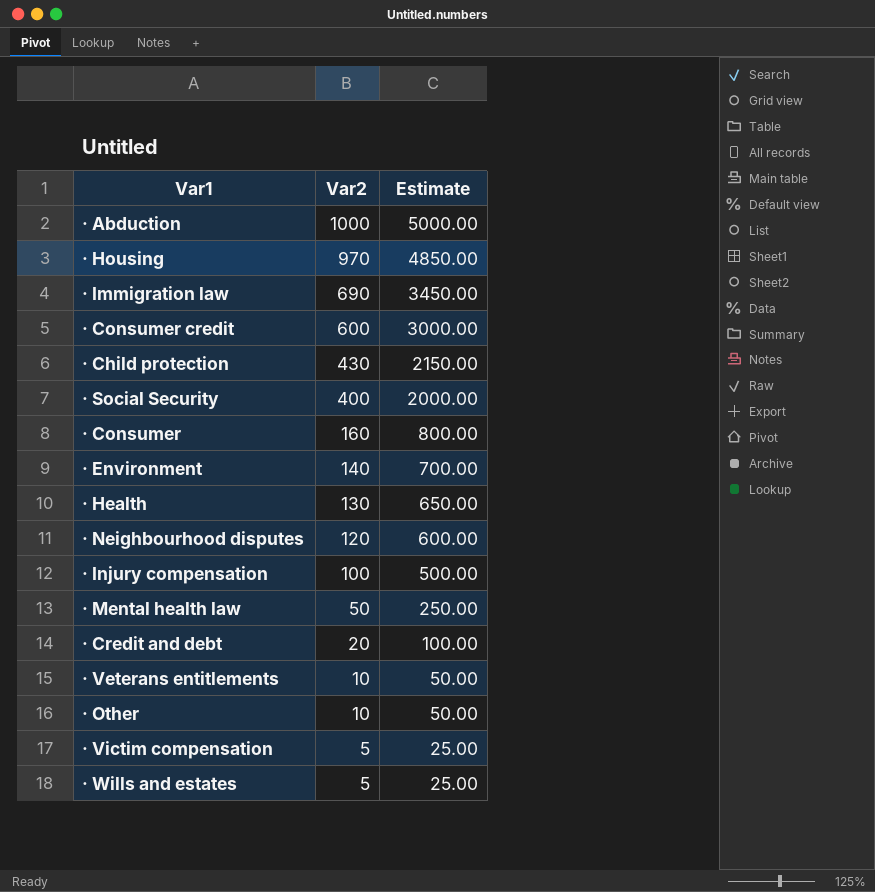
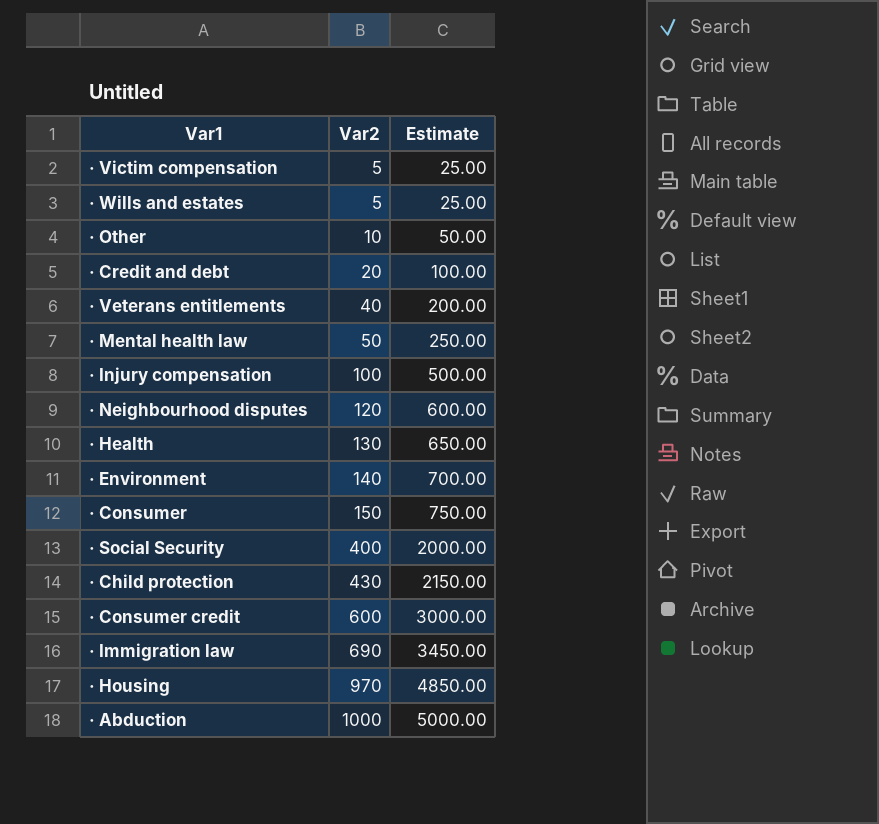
row order: Var2 descending -> Var2 ascending
· Veterans entitlements | Var2: 10 -> 40
· Veterans entitlements | Estimate: 50.00 -> 200.00
· Consumer | Var2: 160 -> 150
· Consumer | Estimate: 800.00 -> 750.00

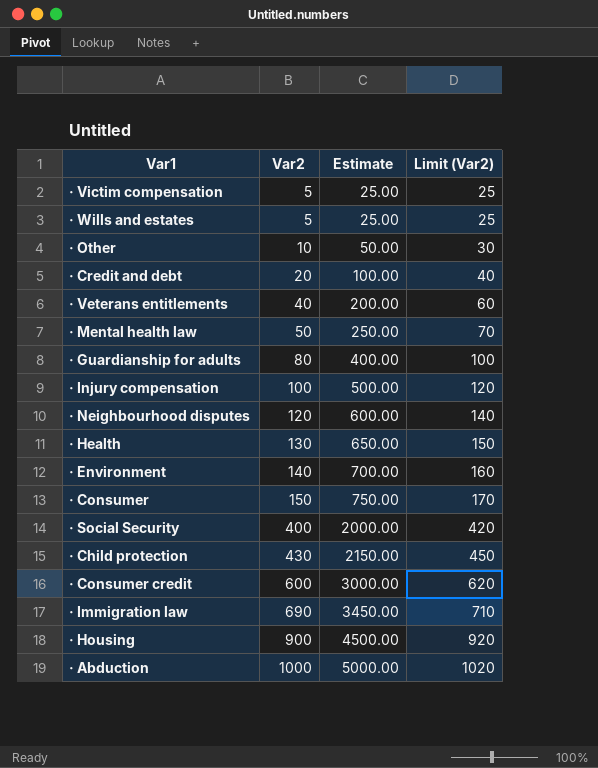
column Limit (Var2) | formula: none -> [Var2] + 20
row · Guardianship for adults: none -> 80 | 400.00 | 100
· Housing | Var2: 970 -> 900
· Housing | Estimate: 4850.00 -> 4500.00

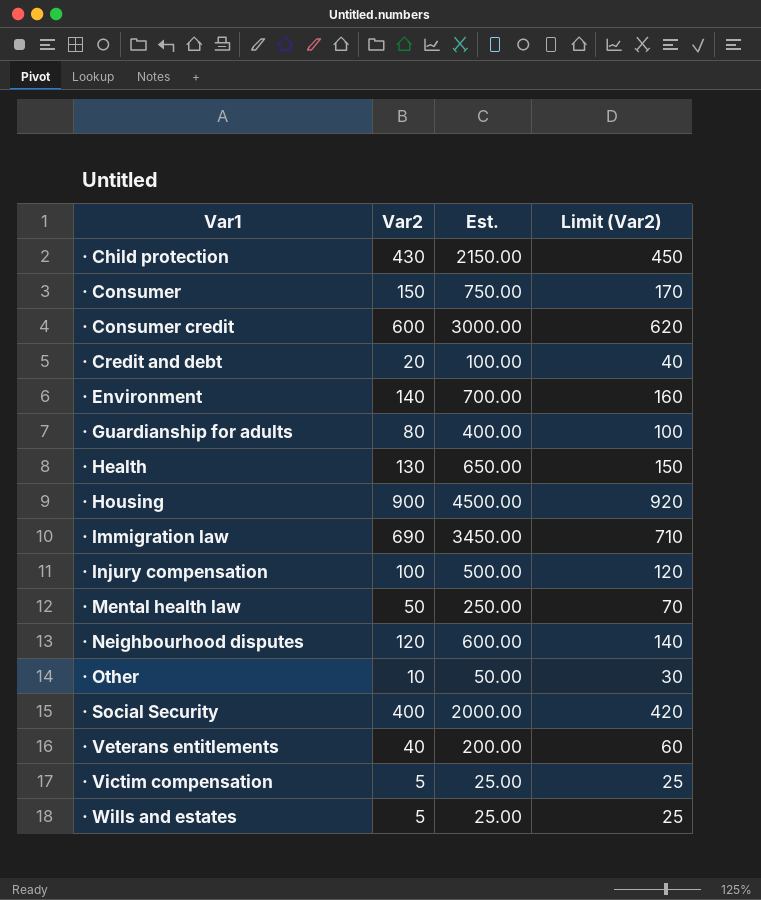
row order: Var2 ascending -> Var1 ascending
column name: Estimate -> Est.
row · Abduction: 1000 | 5000.00 | 1020 -> none

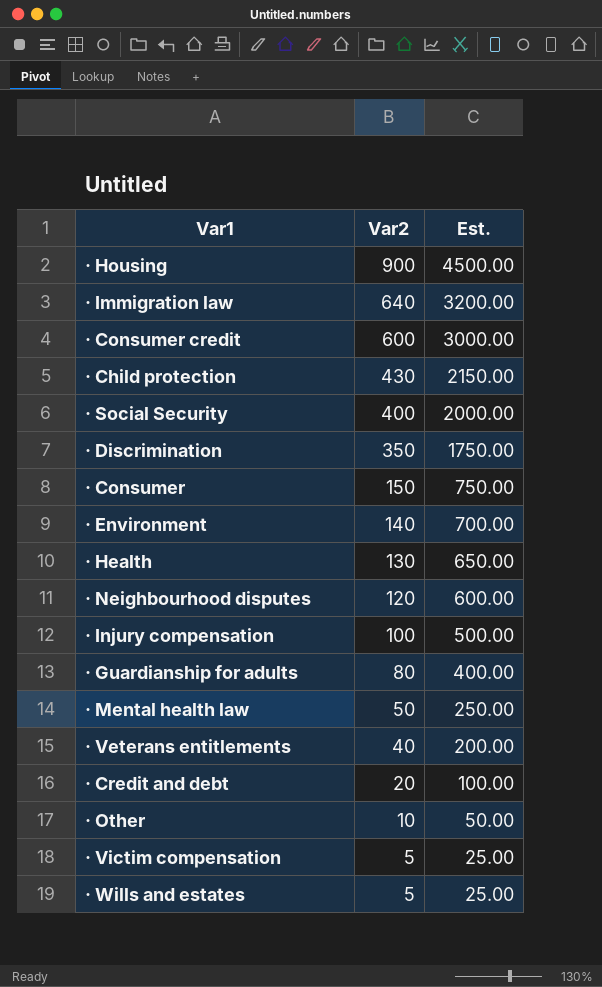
row order: Var1 ascending -> Var2 descending
column Limit (Var2) | formula: [Var2] + 20 -> none
· Immigration law | Var2: 690 -> 640
· Immigration law | Est.: 3450.00 -> 3200.00
row · Discrimination: none -> 350 | 1750.00

